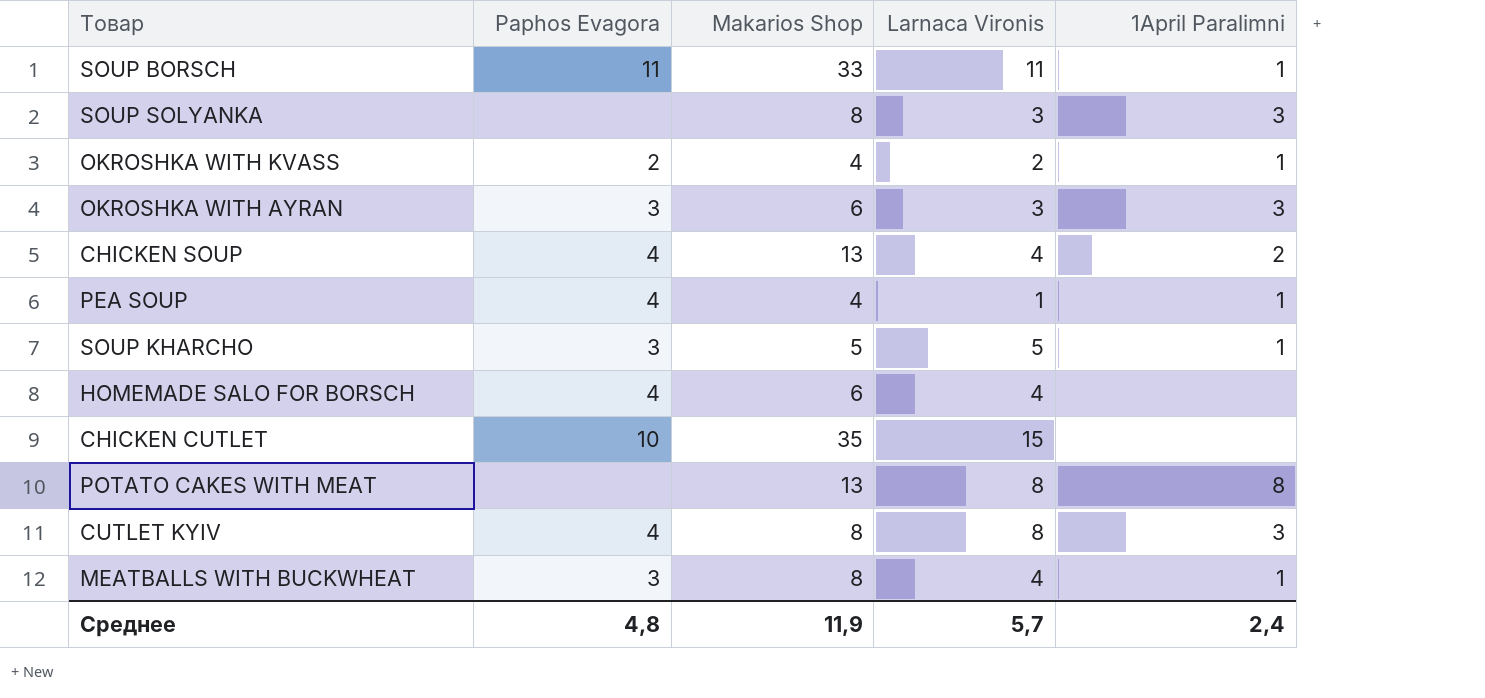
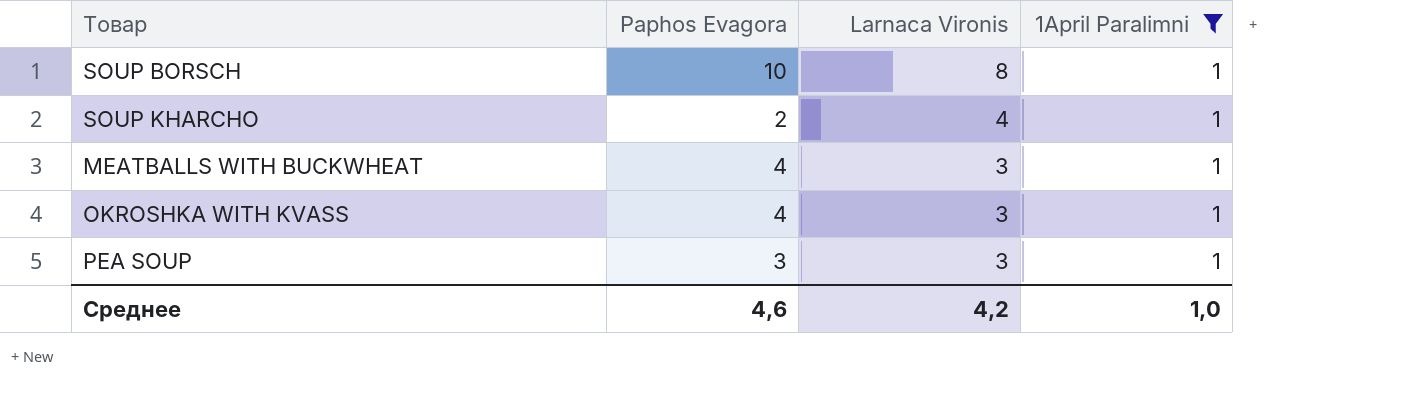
filter: none -> 1April Paralimni = 1
row order: none -> Larnaca Vironis descending
column Makarios Shop | position: 3 -> none
SOUP BORSCH | Paphos Evagora: 11 -> 10
SOUP BORSCH | Larnaca Vironis: 11 -> 8
SOUP KHARCHO | Paphos Evagora: 3 -> 2
SOUP KHARCHO | Larnaca Vironis: 5 -> 4
MEATBALLS WITH BUCKWHEAT | Paphos Evagora: 3 -> 4
MEATBALLS WITH BUCKWHEAT | Larnaca Vironis: 4 -> 3
OKROSHKA WITH KVASS | Paphos Evagora: 2 -> 4
OKROSHKA WITH KVASS | Larnaca Vironis: 2 -> 3
PEA SOUP | Paphos Evagora: 4 -> 3
PEA SOUP | Larnaca Vironis: 1 -> 3
Среднее | Paphos Evagora: 4,8 -> 4,6
Среднее | Larnaca Vironis: 5,7 -> 4,2
Среднее | 1April Paralimni: 2,4 -> 1,0

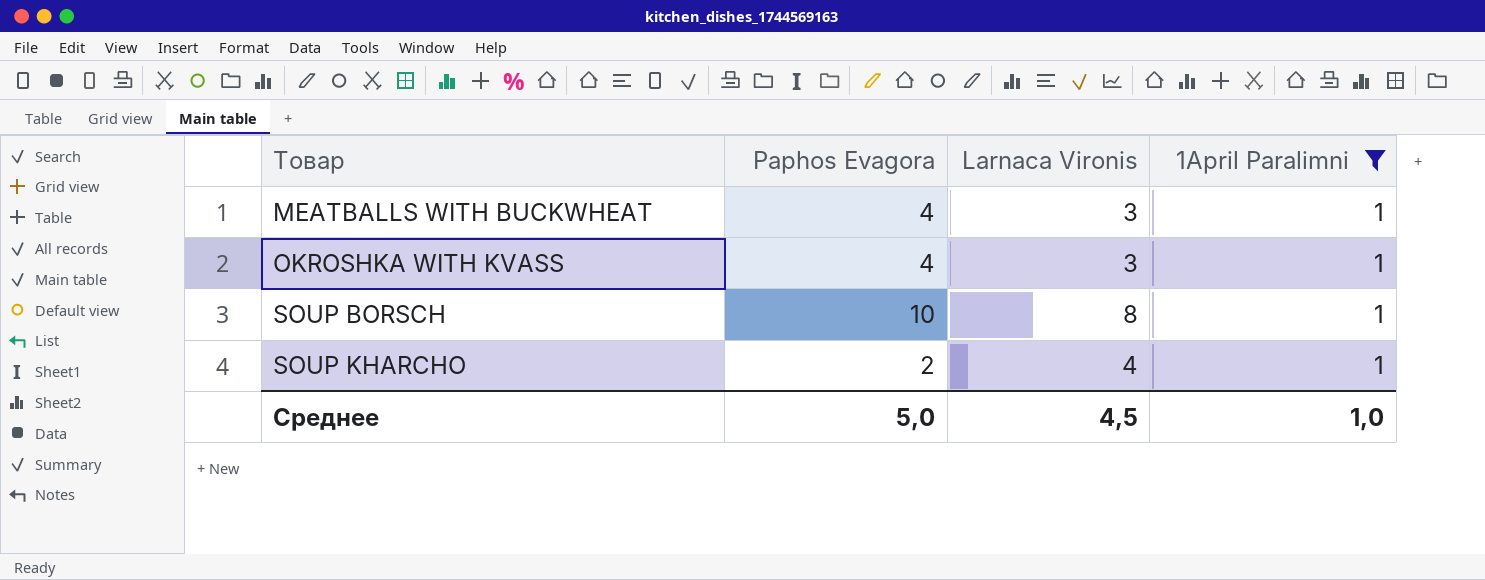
row order: Larnaca Vironis descending -> Товар ascending
row PEA SOUP: 3 | 3 | 1 -> none
Среднее | Paphos Evagora: 4,6 -> 5,0
Среднее | Larnaca Vironis: 4,2 -> 4,5

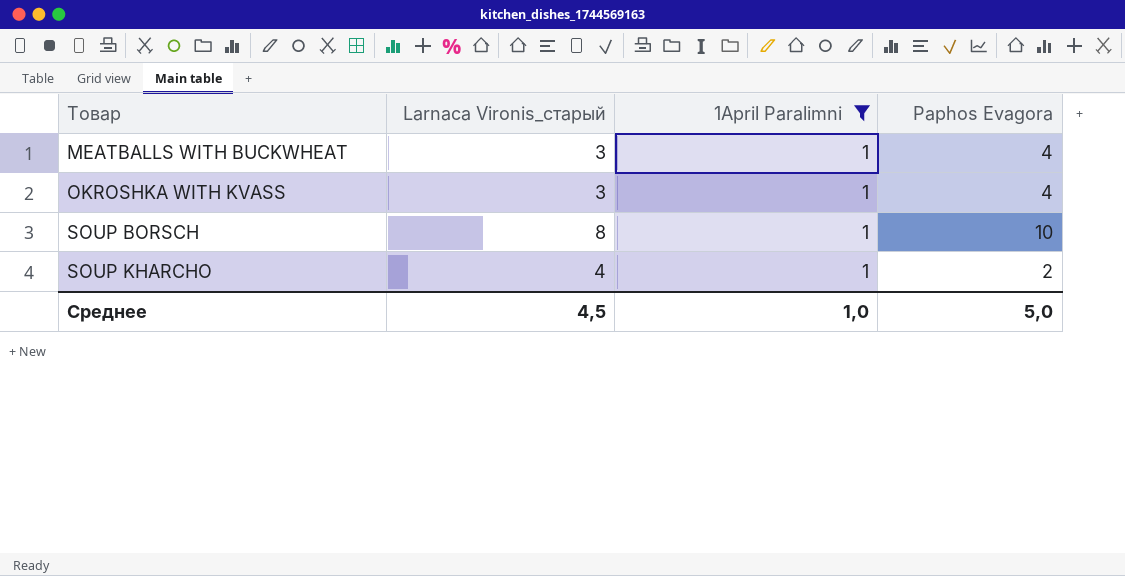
column name: Larnaca Vironis -> Larnaca Vironis_старый
column Paphos Evagora | position: 2 -> 4

